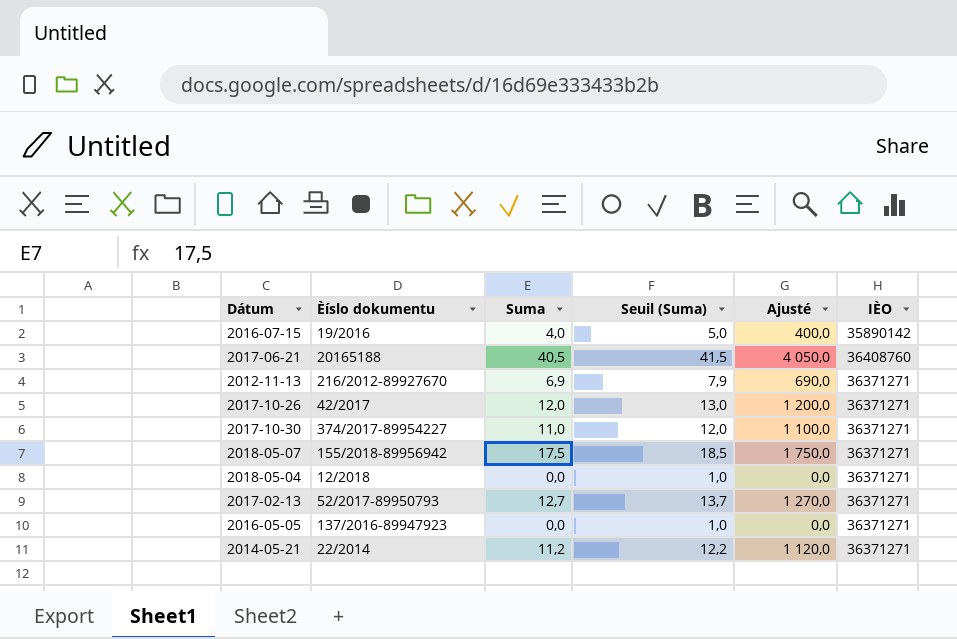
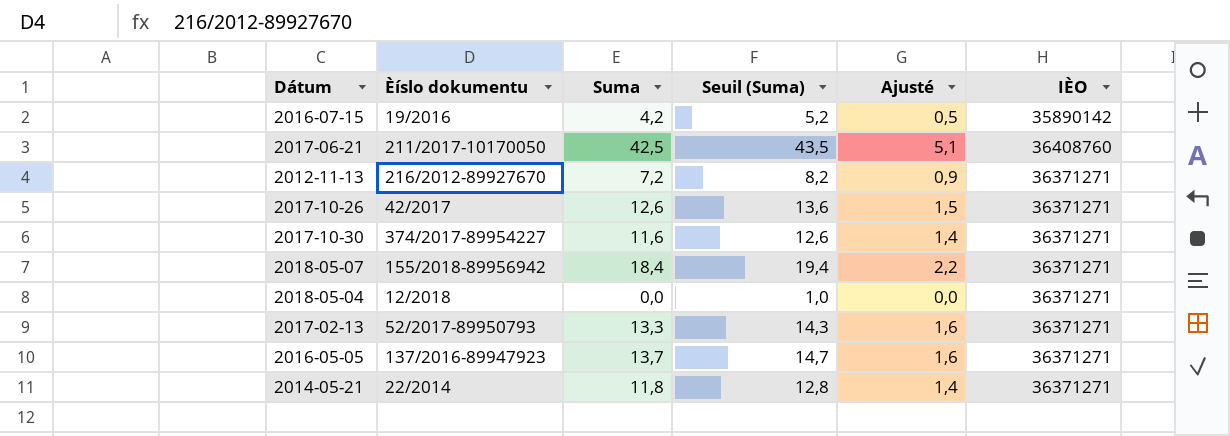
column Ajusté | formula: [Suma] * 100 -> [Suma] * 0,12
2016-07-15 | Suma: 4,0 -> 4,2
2016-07-15 | Seuil (Suma): 5,0 -> 5,2
2017-06-21 | Èíslo dokumentu: 20165188 -> 211/2017-10170050
2017-06-21 | Suma: 40,5 -> 42,5
2017-06-21 | Seuil (Suma): 41,5 -> 43,5
2012-11-13 | Suma: 6,9 -> 7,2
2012-11-13 | Seuil (Suma): 7,9 -> 8,2
2017-10-26 | Suma: 12,0 -> 12,6
2017-10-26 | Seuil (Suma): 13,0 -> 13,6
2017-10-30 | Suma: 11,0 -> 11,6
2017-10-30 | Seuil (Suma): 12,0 -> 12,6
2018-05-07 | Suma: 17,5 -> 18,4
2018-05-07 | Seuil (Suma): 18,5 -> 19,4
2017-02-13 | Suma: 12,7 -> 13,3
2017-02-13 | Seuil (Suma): 13,7 -> 14,3
2016-05-05 | Suma: 0,0 -> 13,7
2016-05-05 | Seuil (Suma): 1,0 -> 14,7
2014-05-21 | Suma: 11,2 -> 11,8
2014-05-21 | Seuil (Suma): 12,2 -> 12,8

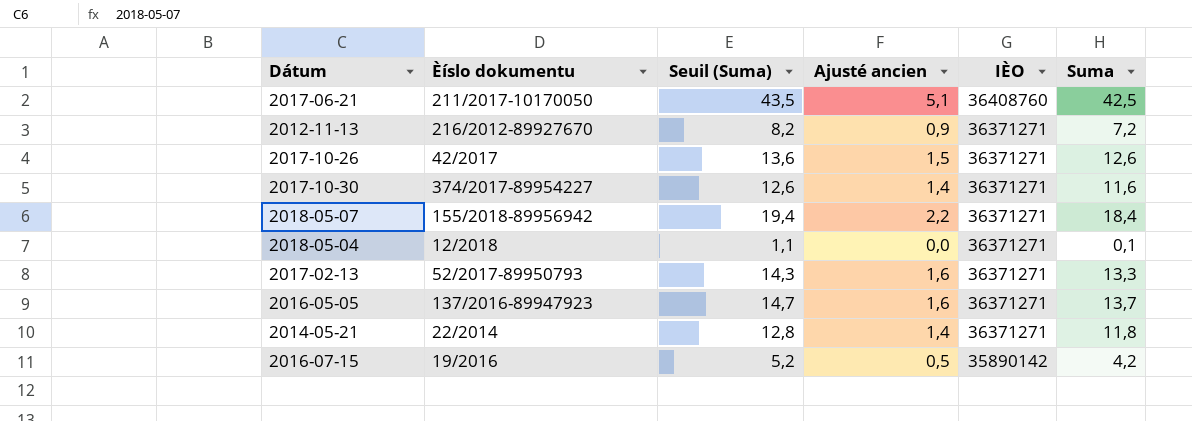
row order: none -> IÈO descending
column name: Ajusté -> Ajusté ancien
column Suma | position: 3 -> 6
2018-05-04 | Seuil (Suma): 1,0 -> 1,1
2018-05-04 | Suma: 0,0 -> 0,1

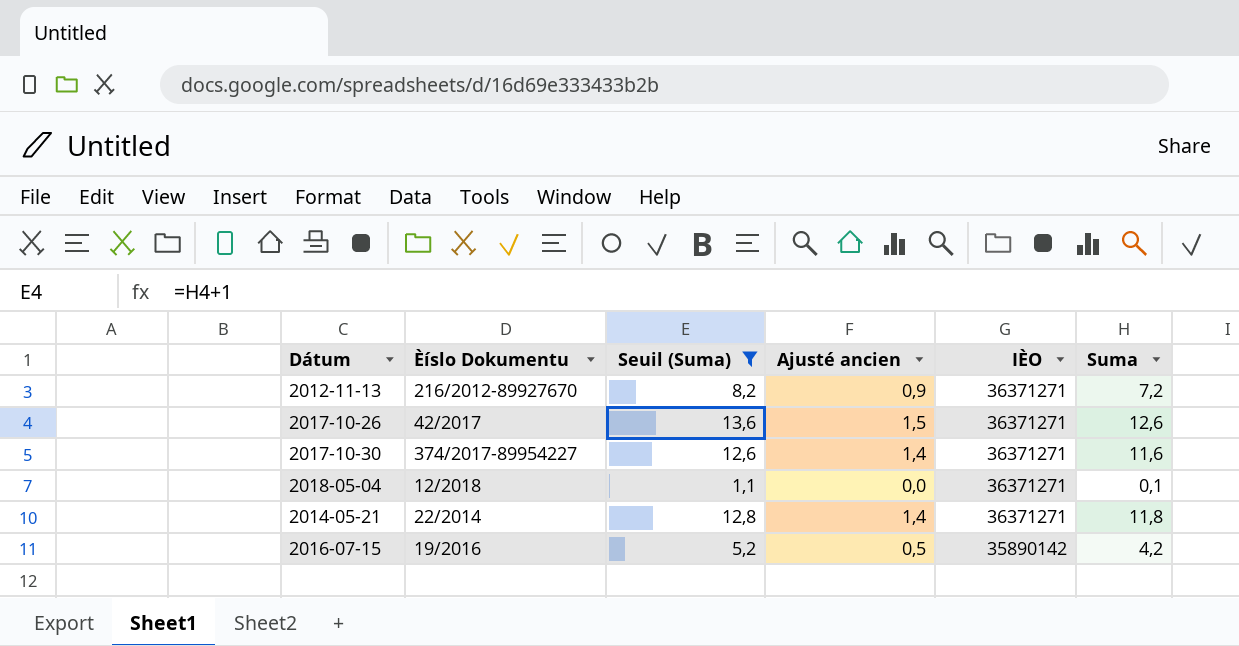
filter: none -> Seuil (Suma) <= 13,6
column name: Èíslo dokumentu -> Èíslo Dokumentu

